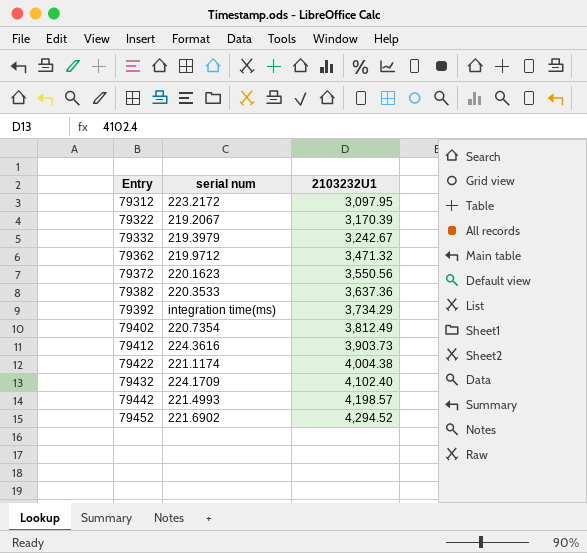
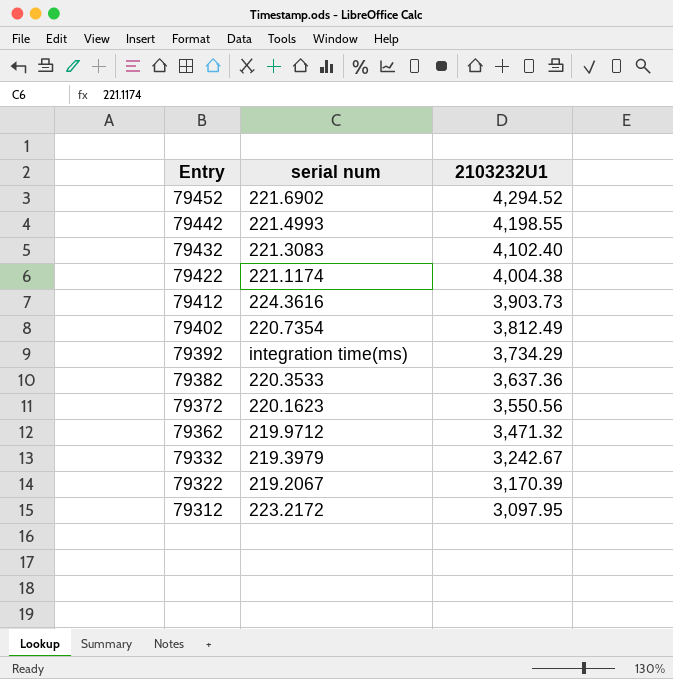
row order: Entry ascending -> Entry descending
79442 | 2103232U1: 4,198.57 -> 4,198.55
79432 | serial num: 224.1709 -> 221.3083

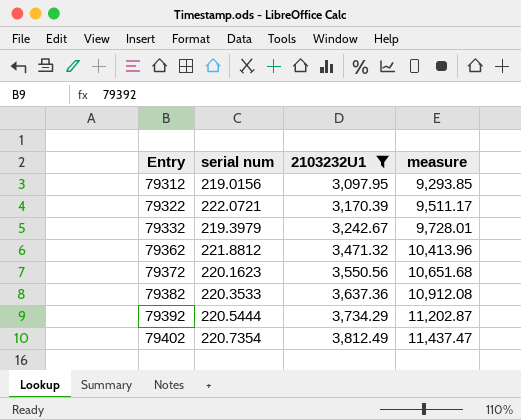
filter: none -> 2103232U1 <= 3,812.49
row order: Entry descending -> Entry ascending
column measure | formula: none -> [2103232U1] * 3
79312 | serial num: 223.2172 -> 219.0156
79322 | serial num: 219.2067 -> 222.0721
79362 | serial num: 219.9712 -> 221.8812
79392 | serial num: integration time(ms) -> 220.5444

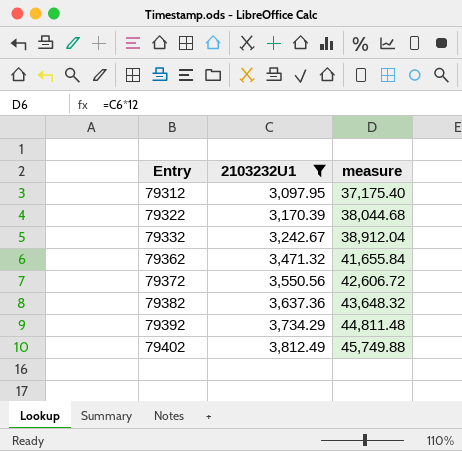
column serial num | position: 2 -> none
column measure | formula: [2103232U1] * 3 -> [2103232U1] * 12

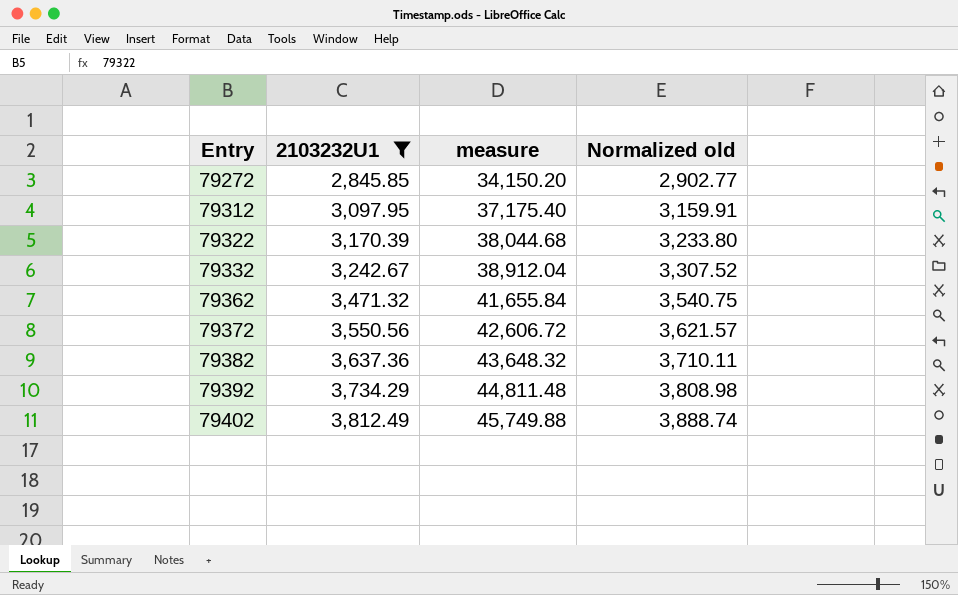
column Normalized old | formula: none -> [2103232U1] * 1.02
row 79272: none -> 2,845.85 | 34,150.20 | 2,902.77

